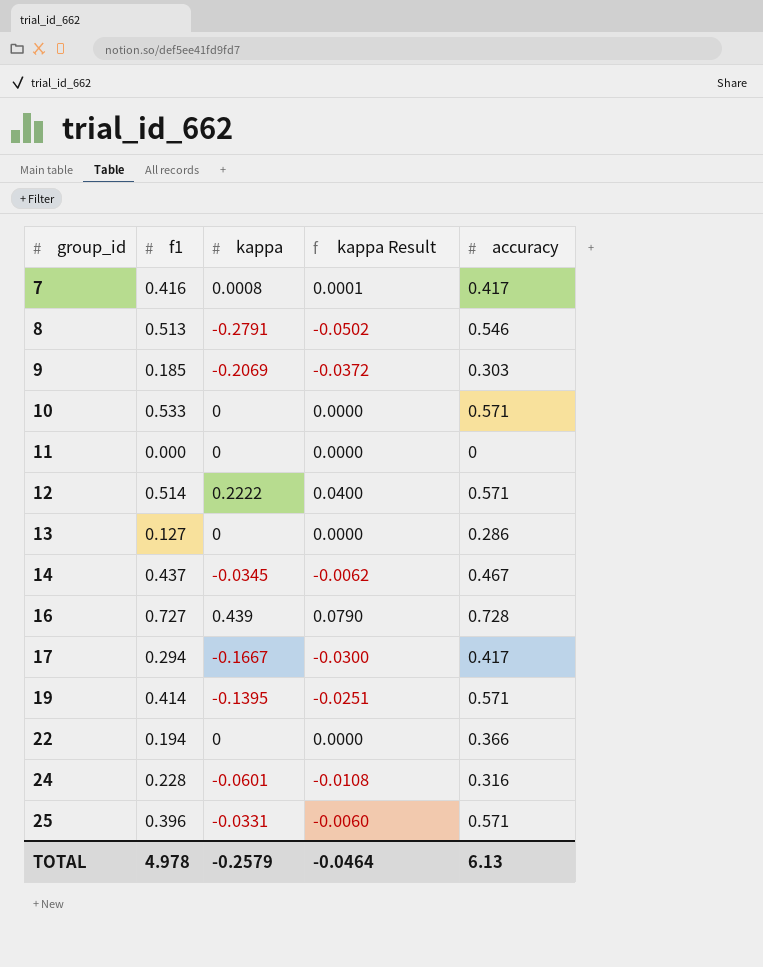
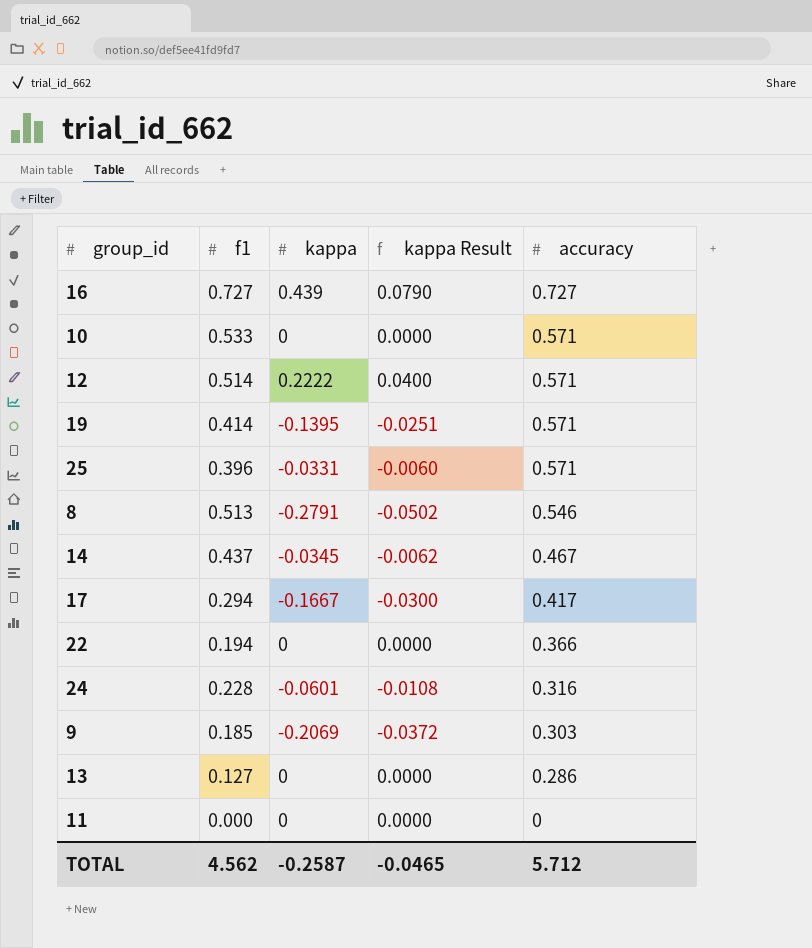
row order: group_id ascending -> accuracy descending
row 7: 0.416 | 0.0008 | 0.0001 | 0.417 -> none
16 | accuracy: 0.728 -> 0.727
TOTAL | f1: 4.978 -> 4.562
TOTAL | kappa: -0.2579 -> -0.2587
TOTAL | kappa Result: -0.0464 -> -0.0465
TOTAL | accuracy: 6.13 -> 5.712

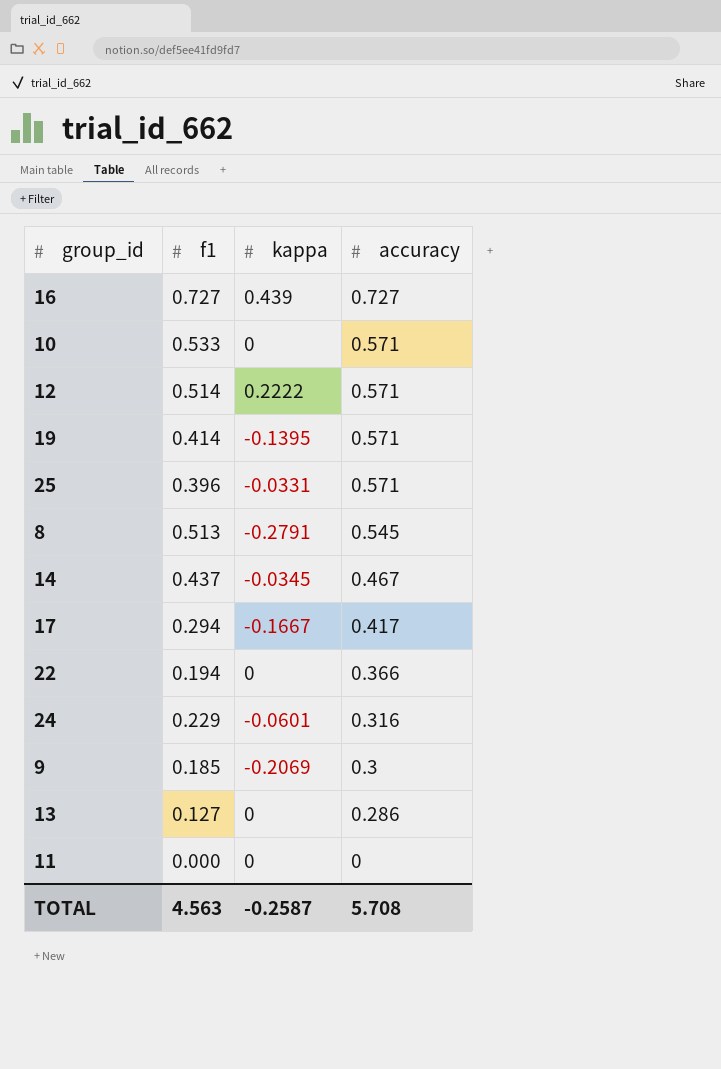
column kappa Result | formula: [kappa] * 0.18 -> none
8 | accuracy: 0.546 -> 0.545
24 | f1: 0.228 -> 0.229
9 | accuracy: 0.303 -> 0.3
TOTAL | f1: 4.562 -> 4.563
TOTAL | accuracy: 5.712 -> 5.708

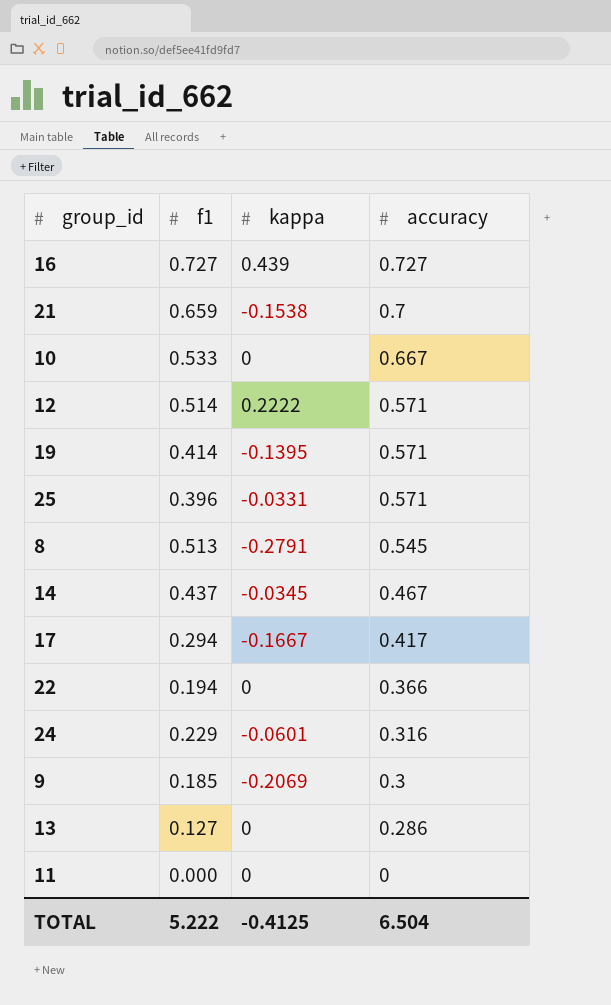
row 21: none -> 0.659 | -0.1538 | 0.7
10 | accuracy: 0.571 -> 0.667
TOTAL | f1: 4.563 -> 5.222
TOTAL | kappa: -0.2587 -> -0.4125
TOTAL | accuracy: 5.708 -> 6.504

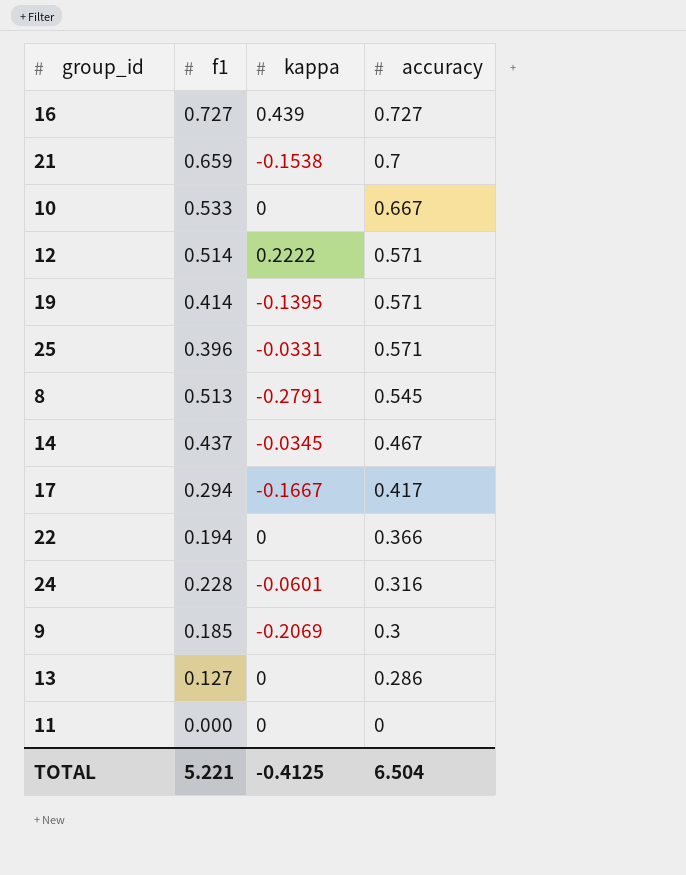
24 | f1: 0.229 -> 0.228
TOTAL | f1: 5.222 -> 5.221

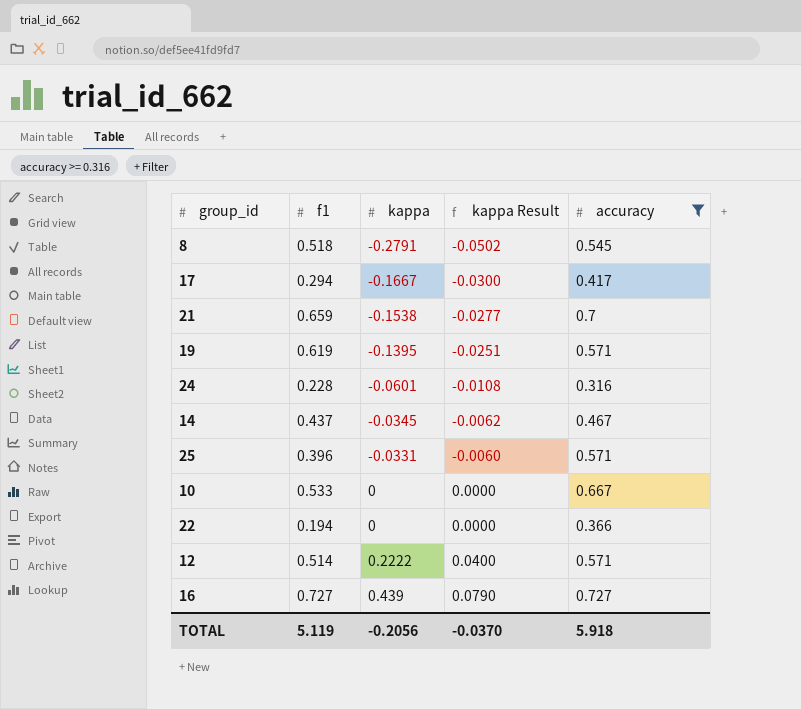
filter: none -> accuracy >= 0.316
row order: accuracy descending -> kappa ascending
column kappa Result | formula: none -> [kappa] * 0.18
8 | f1: 0.513 -> 0.518
19 | f1: 0.414 -> 0.619
TOTAL | f1: 5.221 -> 5.119
TOTAL | kappa: -0.4125 -> -0.2056
TOTAL | accuracy: 6.504 -> 5.918

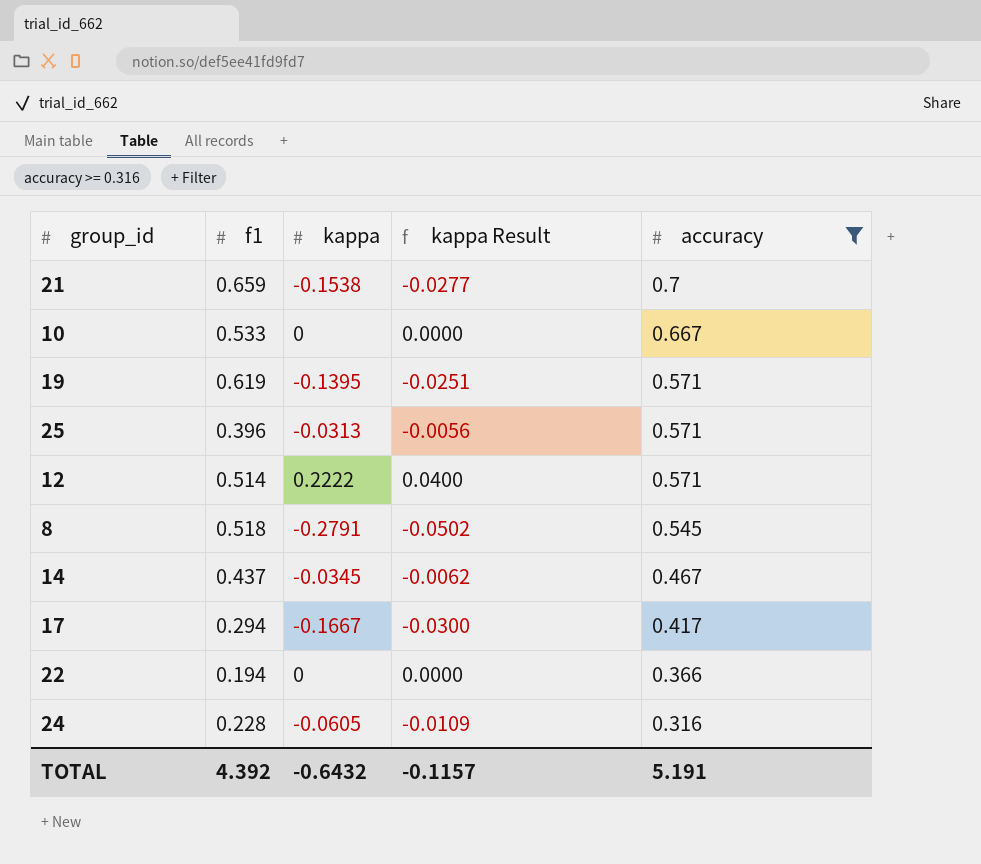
row order: kappa ascending -> accuracy descending
row 16: 0.727 | 0.439 | 0.0790 | 0.727 -> none
25 | kappa: -0.0331 -> -0.0313
25 | kappa Result: -0.0060 -> -0.0056
24 | kappa: -0.0601 -> -0.0605
24 | kappa Result: -0.0108 -> -0.0109
TOTAL | f1: 5.119 -> 4.392
TOTAL | kappa: -0.2056 -> -0.6432
TOTAL | kappa Result: -0.0370 -> -0.1157
TOTAL | accuracy: 5.918 -> 5.191

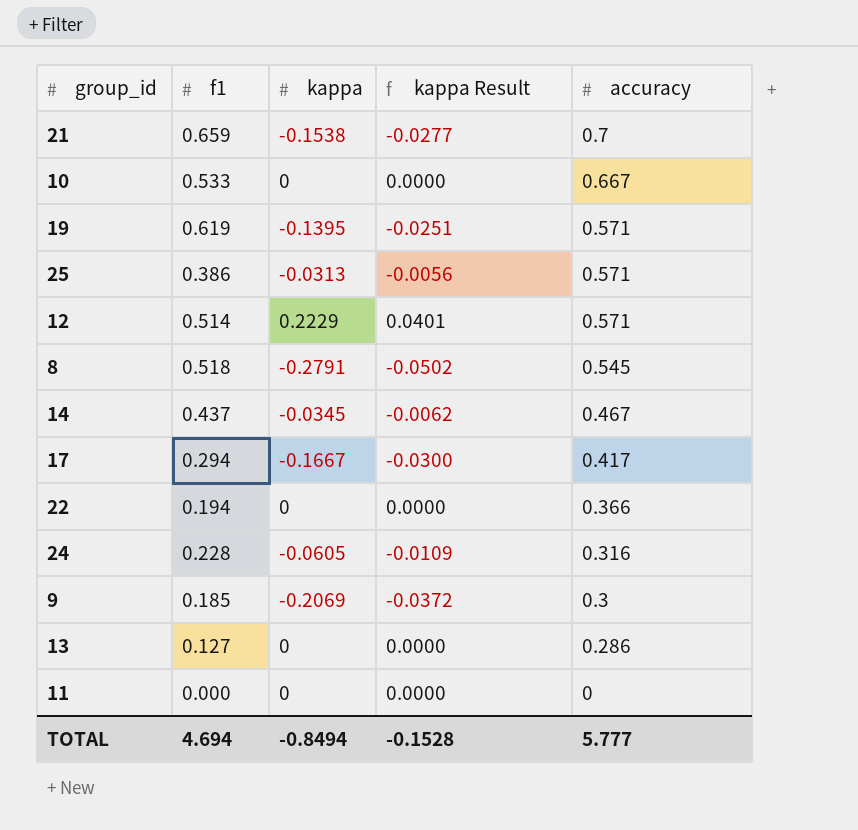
filter: accuracy >= 0.316 -> none
25 | f1: 0.396 -> 0.386
12 | kappa: 0.2222 -> 0.2229
12 | kappa Result: 0.0400 -> 0.0401
TOTAL | f1: 4.392 -> 4.694
TOTAL | kappa: -0.6432 -> -0.8494
TOTAL | kappa Result: -0.1157 -> -0.1528
TOTAL | accuracy: 5.191 -> 5.777

